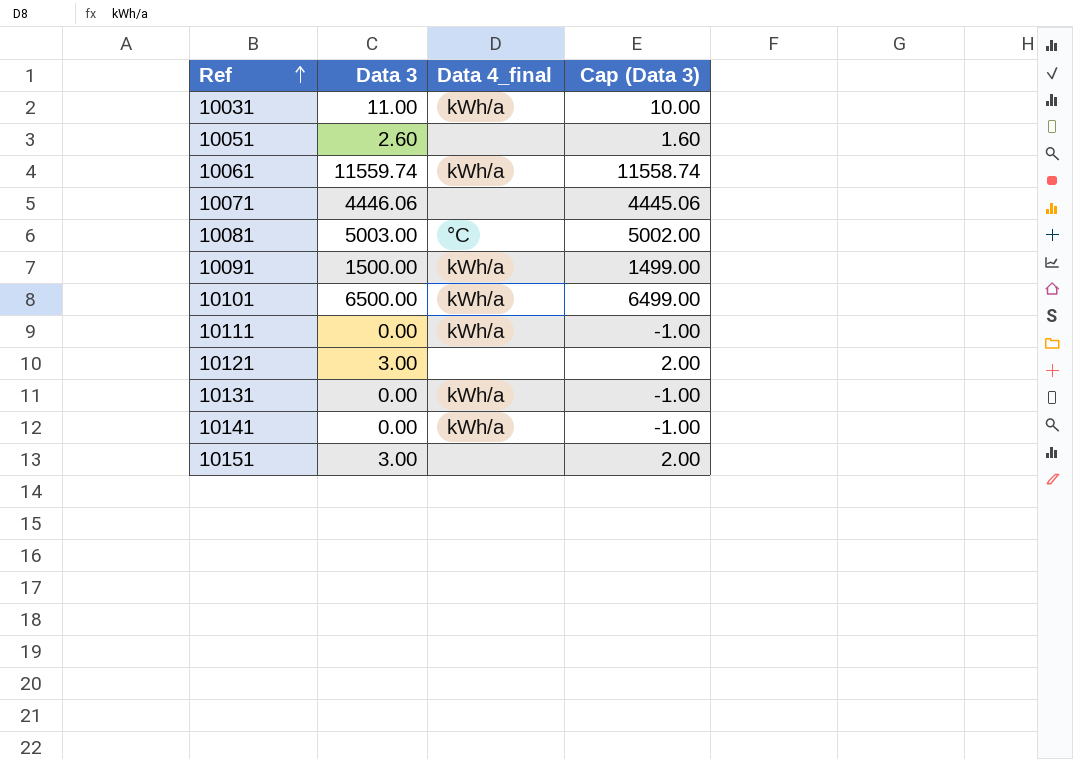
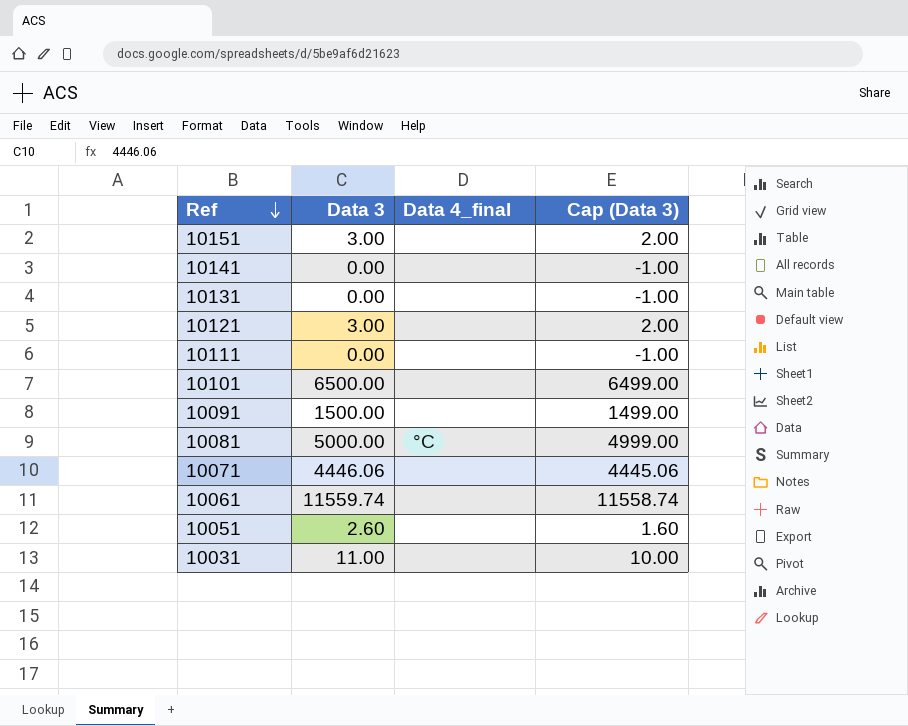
row order: Ref ascending -> Ref descending
10141 | Data 4_final: kWh/a -> none
10131 | Data 4_final: kWh/a -> none
10111 | Data 4_final: kWh/a -> none
10101 | Data 4_final: kWh/a -> none
10091 | Data 4_final: kWh/a -> none
10081 | Data 3: 5003.00 -> 5000.00
10081 | Cap (Data 3): 5002.00 -> 4999.00
10061 | Data 4_final: kWh/a -> none
10031 | Data 4_final: kWh/a -> none

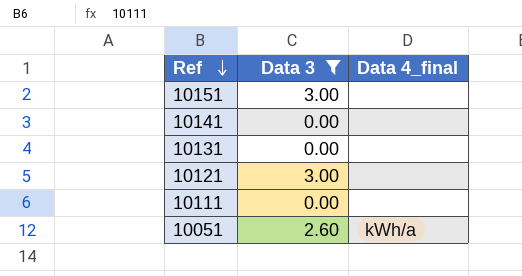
filter: none -> Data 3 <= 3.00
column Cap (Data 3) | formula: [Data 3] - 1 -> none
10051 | Data 4_final: none -> kWh/a

